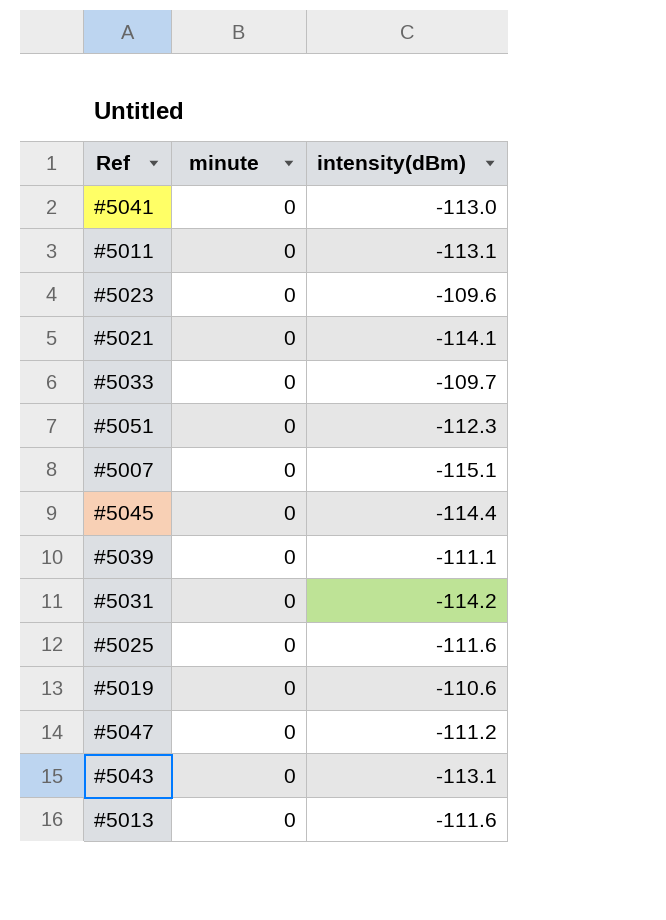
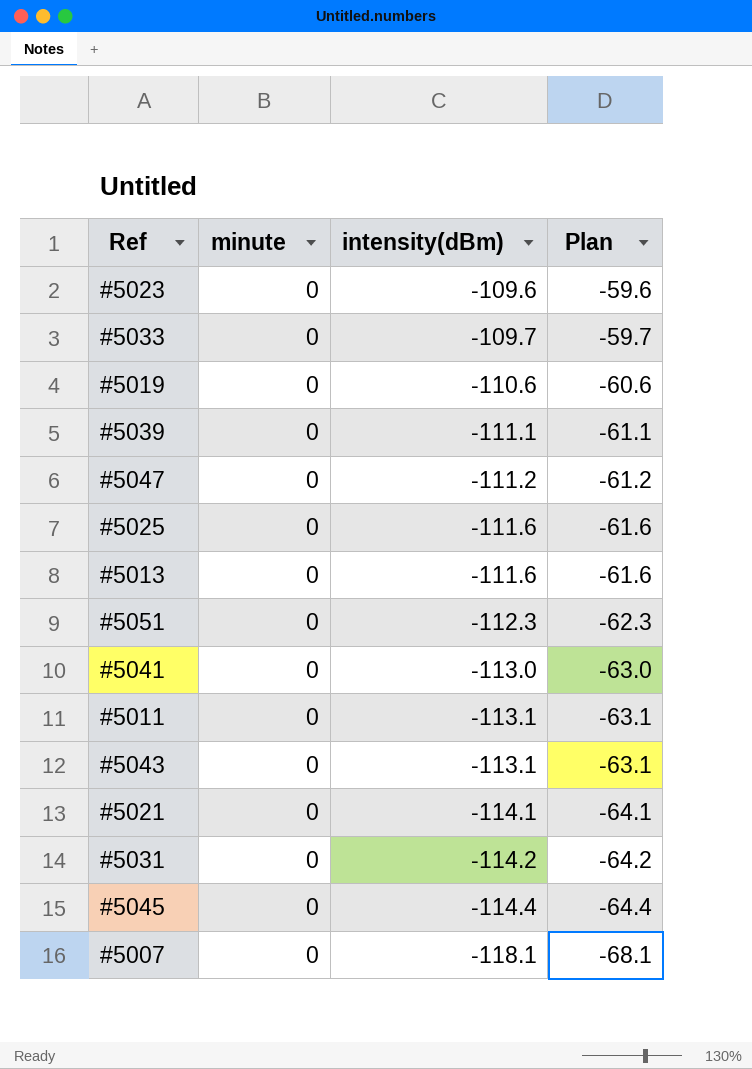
row order: none -> intensity(dBm) descending
column Plan | formula: none -> [intensity(dBm)] + 50
#5007 | intensity(dBm): -115.1 -> -118.1

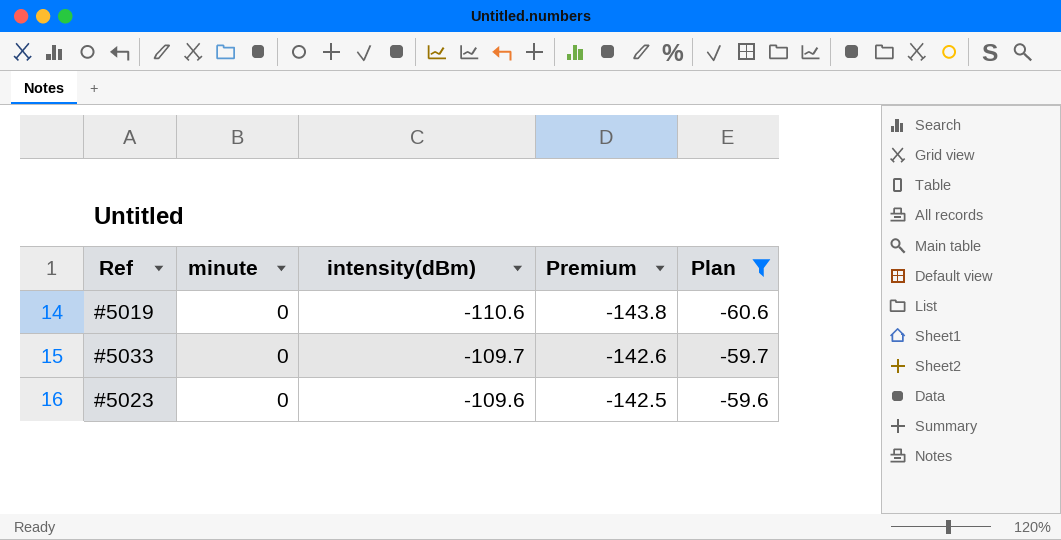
filter: none -> Plan >= -60.6
row order: intensity(dBm) descending -> intensity(dBm) ascending
column Premium | formula: none -> [intensity(dBm)] * 1.3

